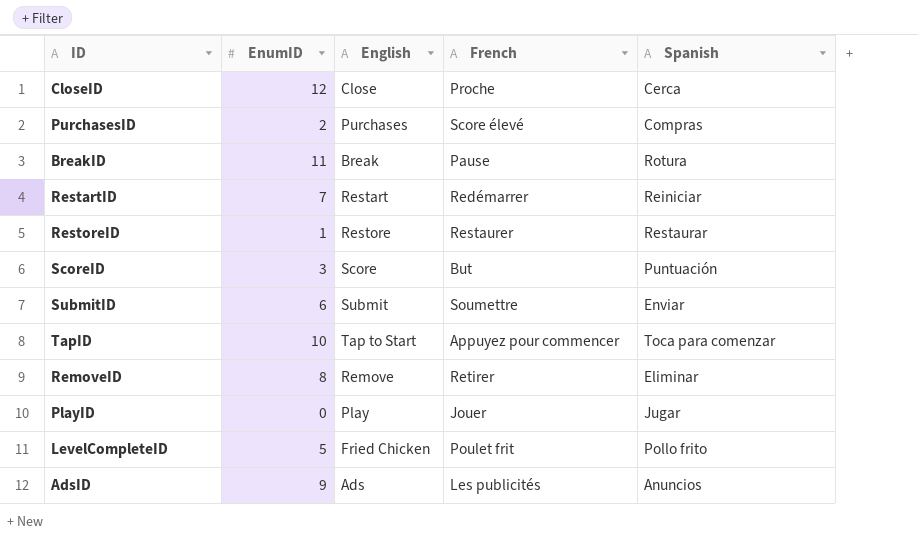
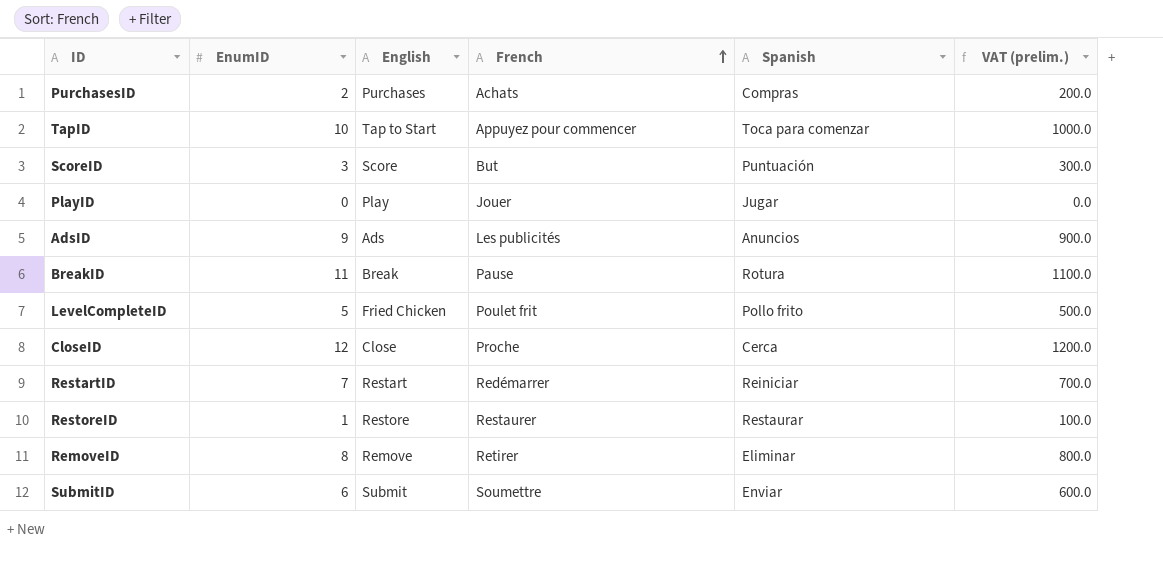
row order: none -> French ascending
column VAT (prelim.) | formula: none -> [EnumID] * 100
PurchasesID | French: Score élevé -> Achats

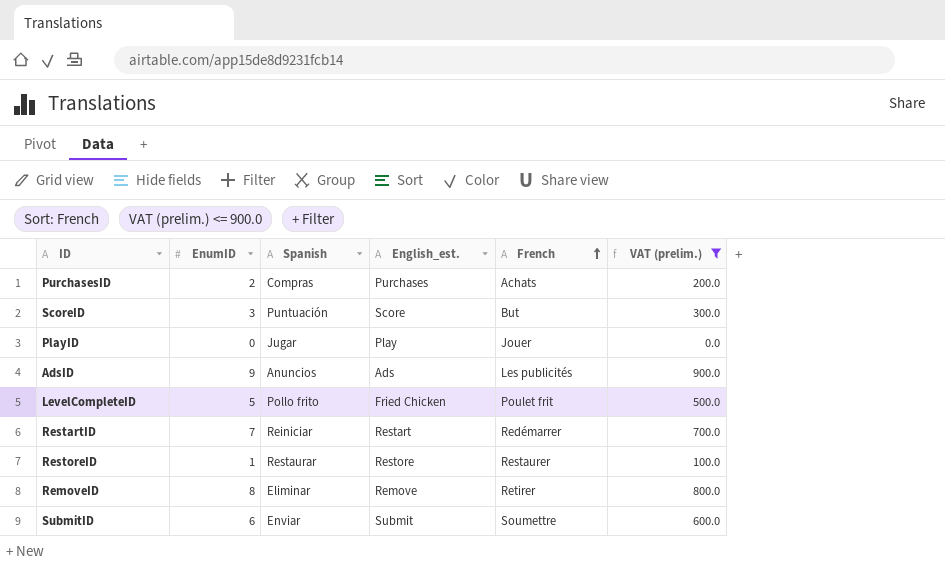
filter: none -> VAT (prelim.) <= 900.0
column Spanish | position: 5 -> 3
column name: English -> English_est.

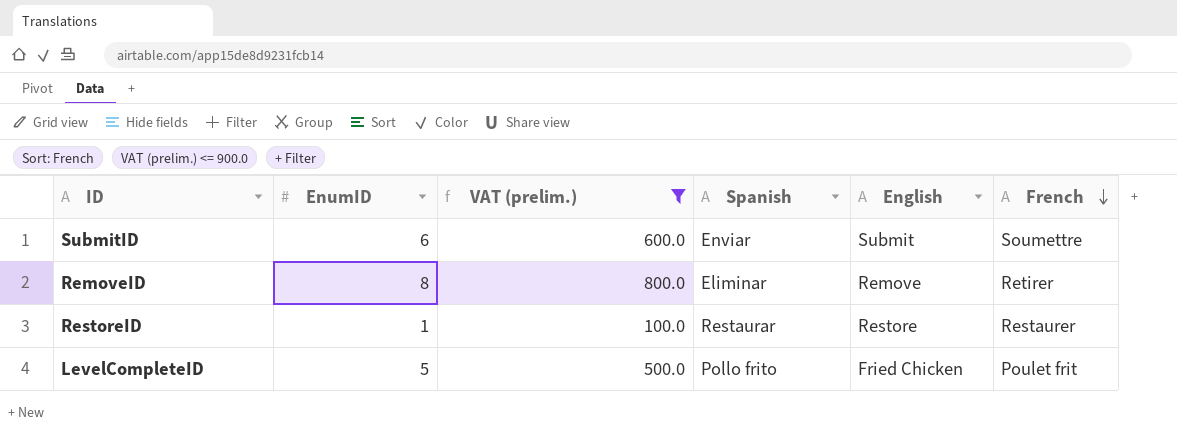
row order: French ascending -> French descending
column VAT (prelim.) | position: 6 -> 3
column name: English_est. -> English
row PurchasesID: 2 | Compras | Purchases | Achats | 200.0 -> none
row ScoreID: 3 | Puntuación | Score | But | 300.0 -> none
row PlayID: 0 | Jugar | Play | Jouer | 0.0 -> none
row AdsID: 9 | Anuncios | Ads | Les publicités | 900.0 -> none
row RestartID: 7 | Reiniciar | Restart | Redémarrer | 700.0 -> none

